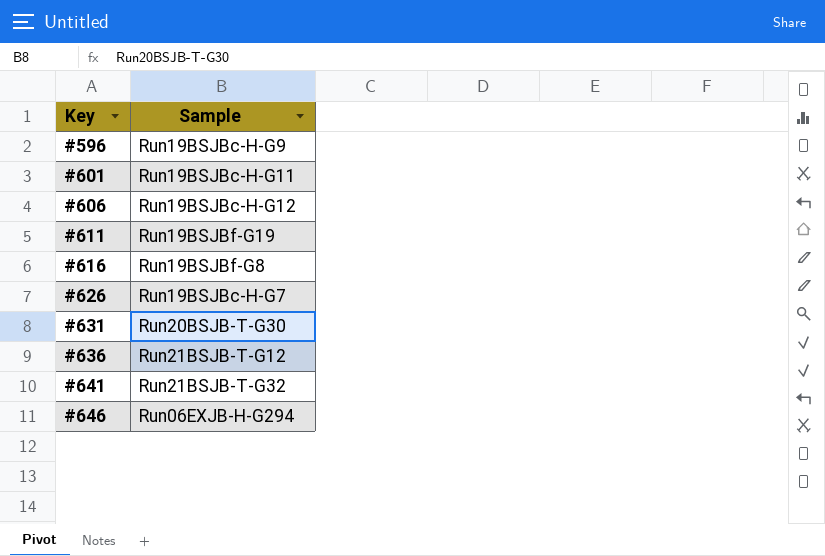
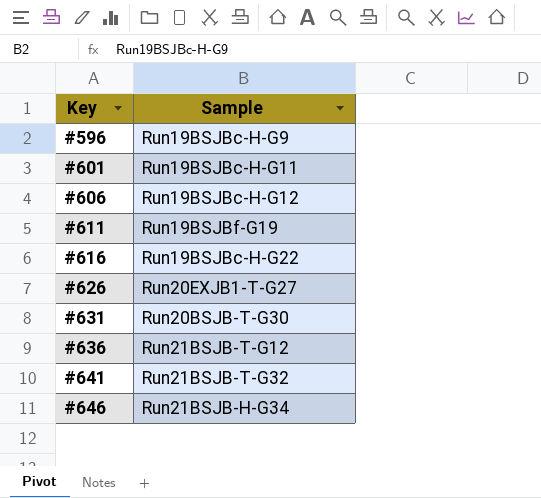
#616 | Sample: Run19BSJBf-G8 -> Run19BSJBc-H-G22
#626 | Sample: Run19BSJBc-H-G7 -> Run20EXJB1-T-G27
#646 | Sample: Run06EXJB-H-G294 -> Run21BSJB-H-G34

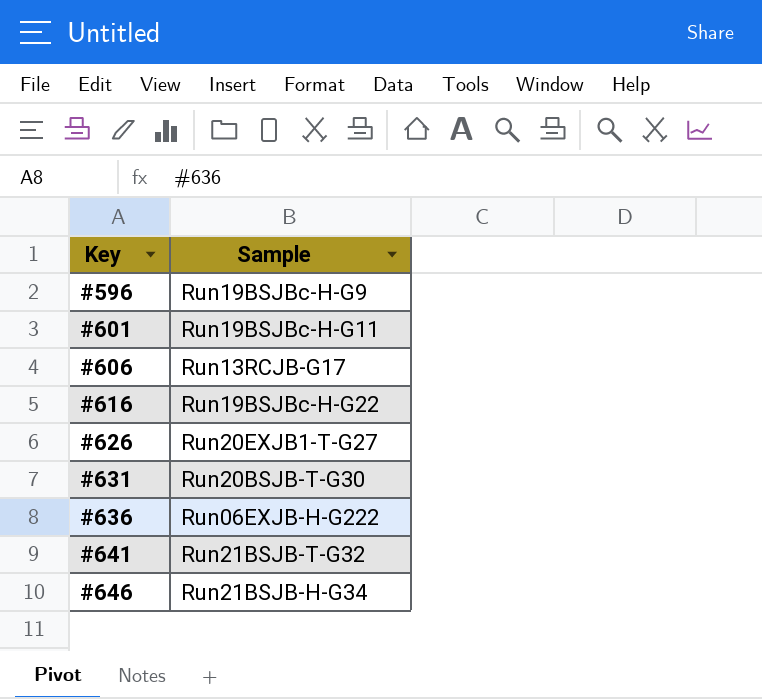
row #611: Run19BSJBf-G19 -> none
#606 | Sample: Run19BSJBc-H-G12 -> Run13RCJB-G17
#636 | Sample: Run21BSJB-T-G12 -> Run06EXJB-H-G222

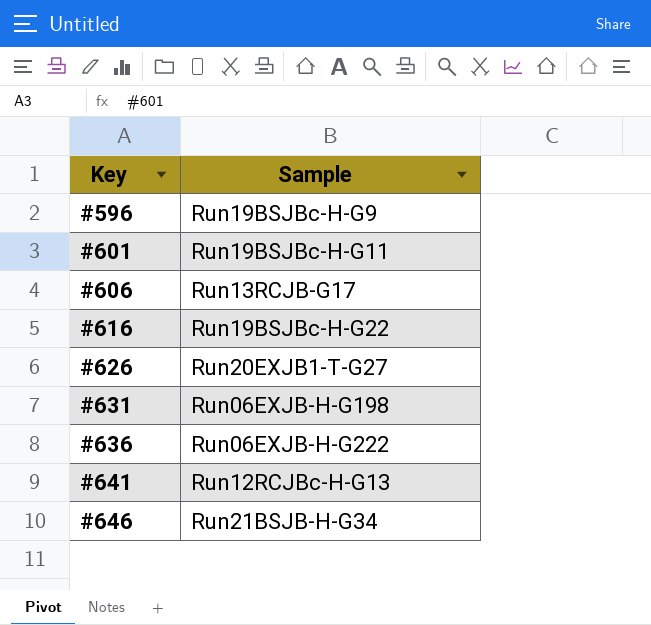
#631 | Sample: Run20BSJB-T-G30 -> Run06EXJB-H-G198
#641 | Sample: Run21BSJB-T-G32 -> Run12RCJBc-H-G13

